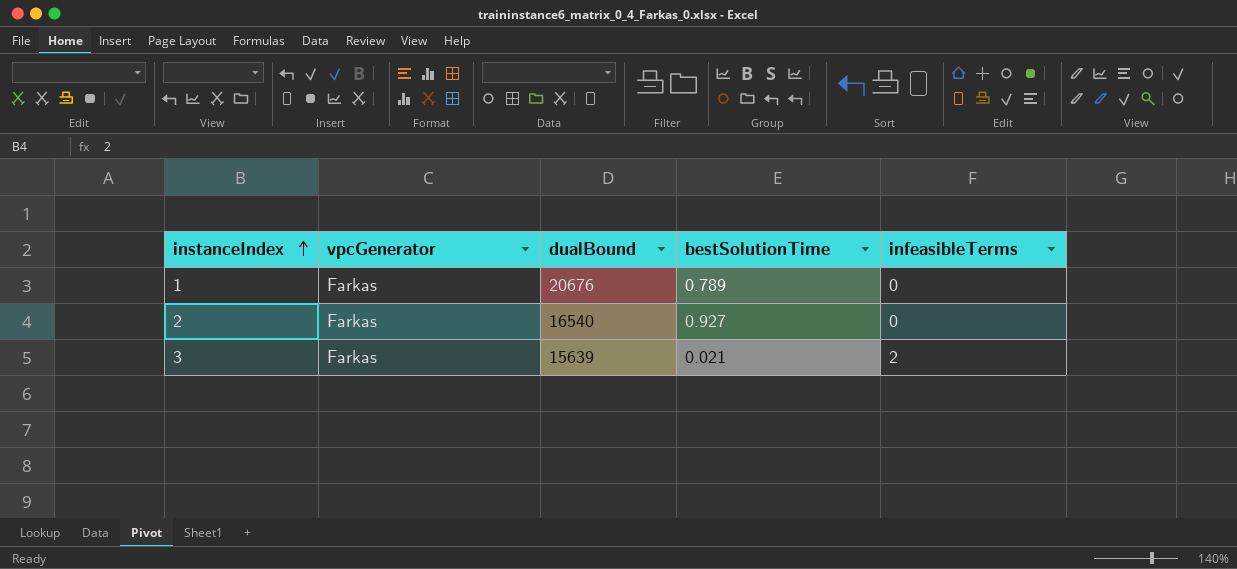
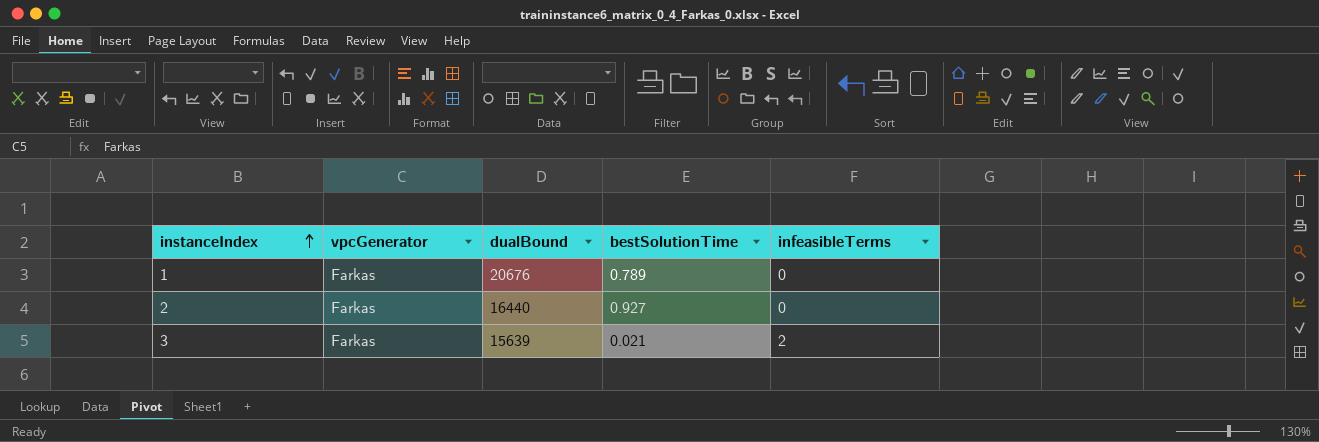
2 | dualBound: 16540 -> 16440

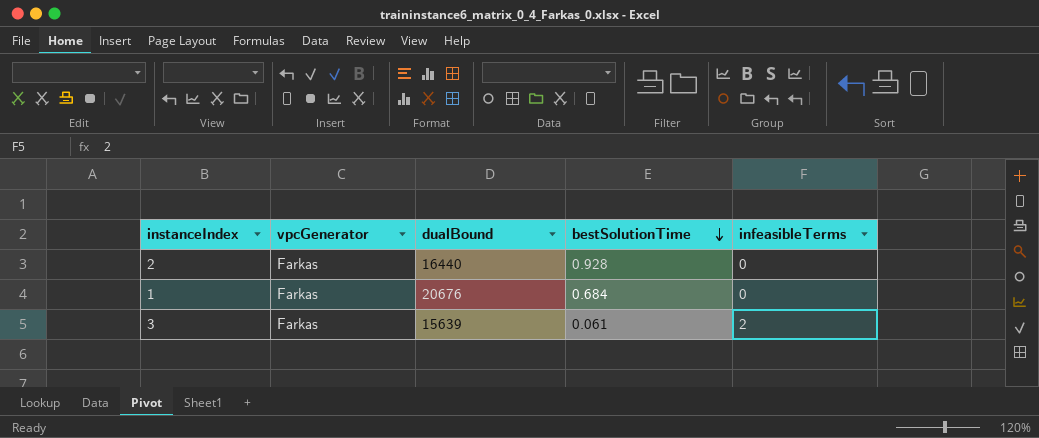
row order: instanceIndex ascending -> bestSolutionTime descending
2 | bestSolutionTime: 0.927 -> 0.928
1 | bestSolutionTime: 0.789 -> 0.684
3 | bestSolutionTime: 0.021 -> 0.061

